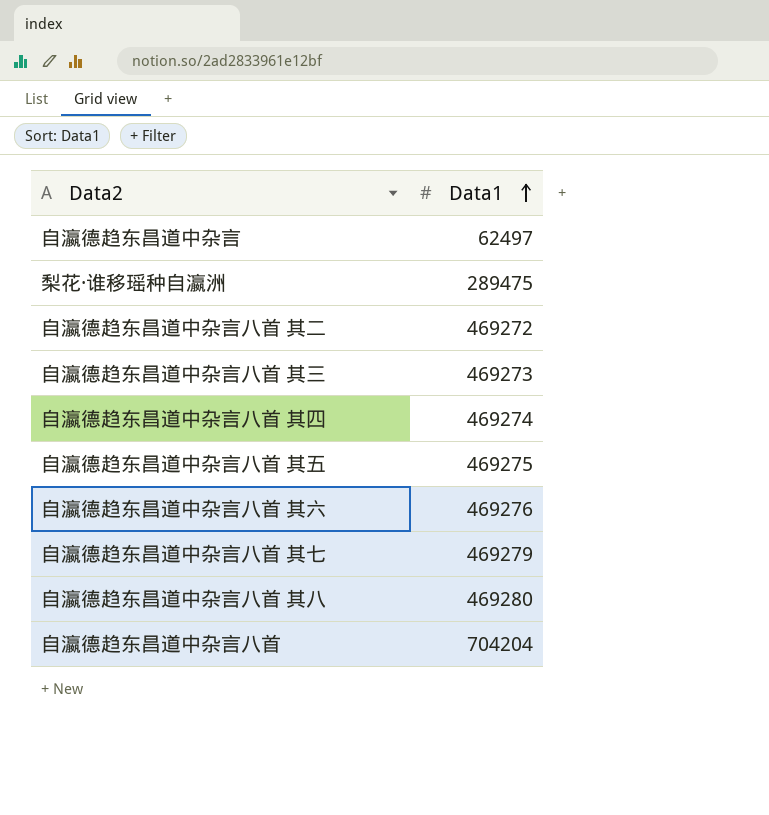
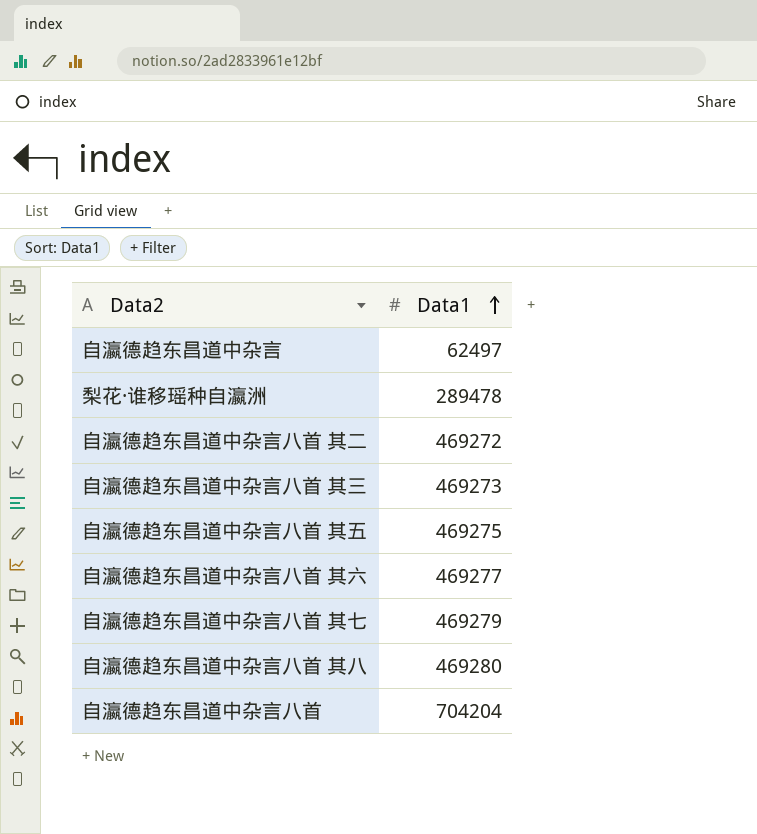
row 自瀛德趋东昌道中杂言八首 其四: 469274 -> none
梨花·谁移瑶种自瀛洲 | Data1: 289475 -> 289478
自瀛德趋东昌道中杂言八首 其六 | Data1: 469276 -> 469277

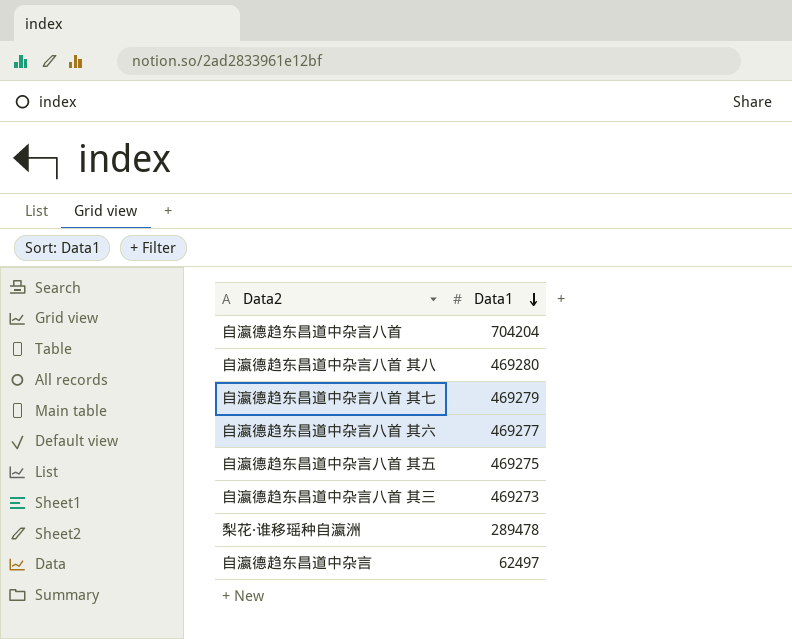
row order: Data1 ascending -> Data1 descending
row 自瀛德趋东昌道中杂言八首 其二: 469272 -> none

